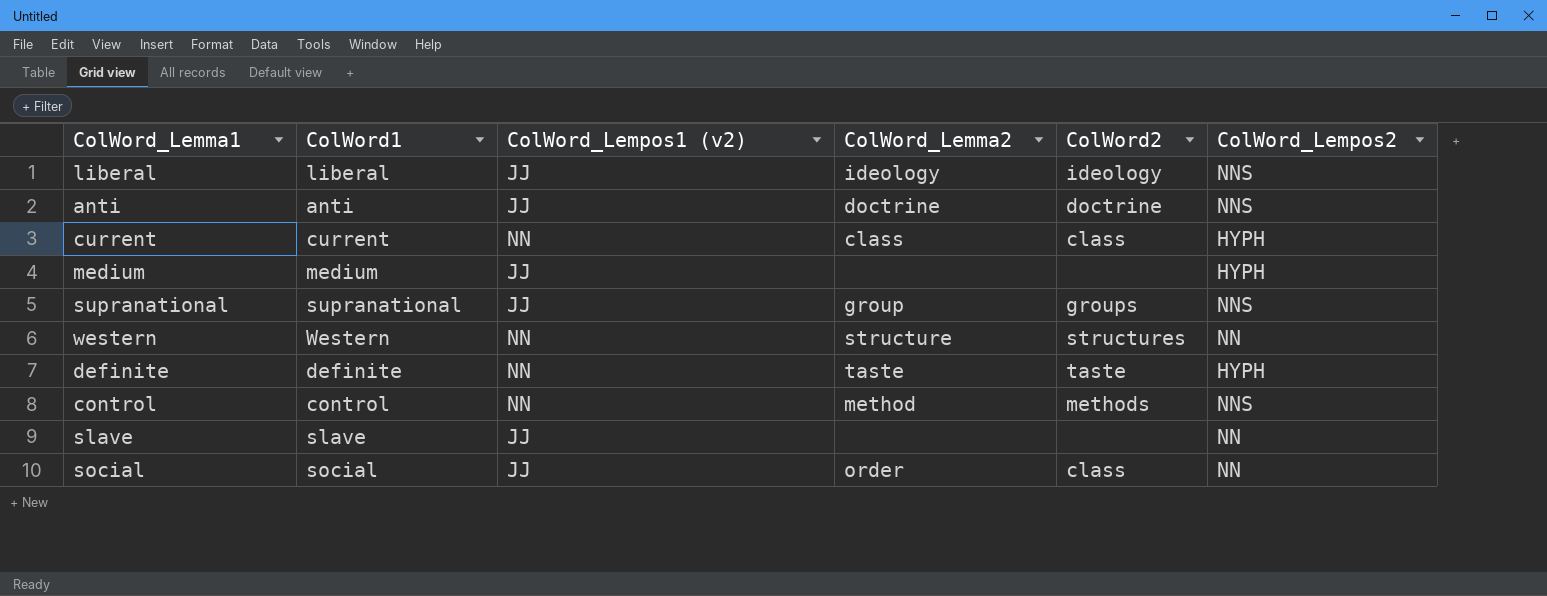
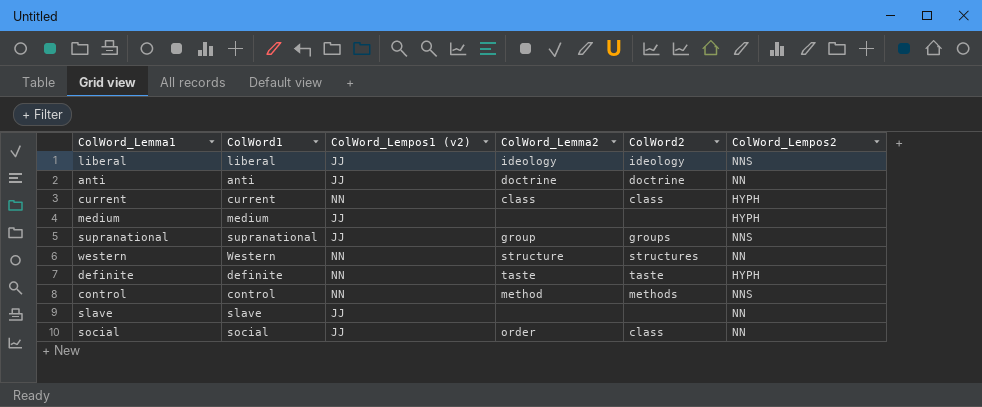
anti | ColWord_Lempos2: NNS -> NN

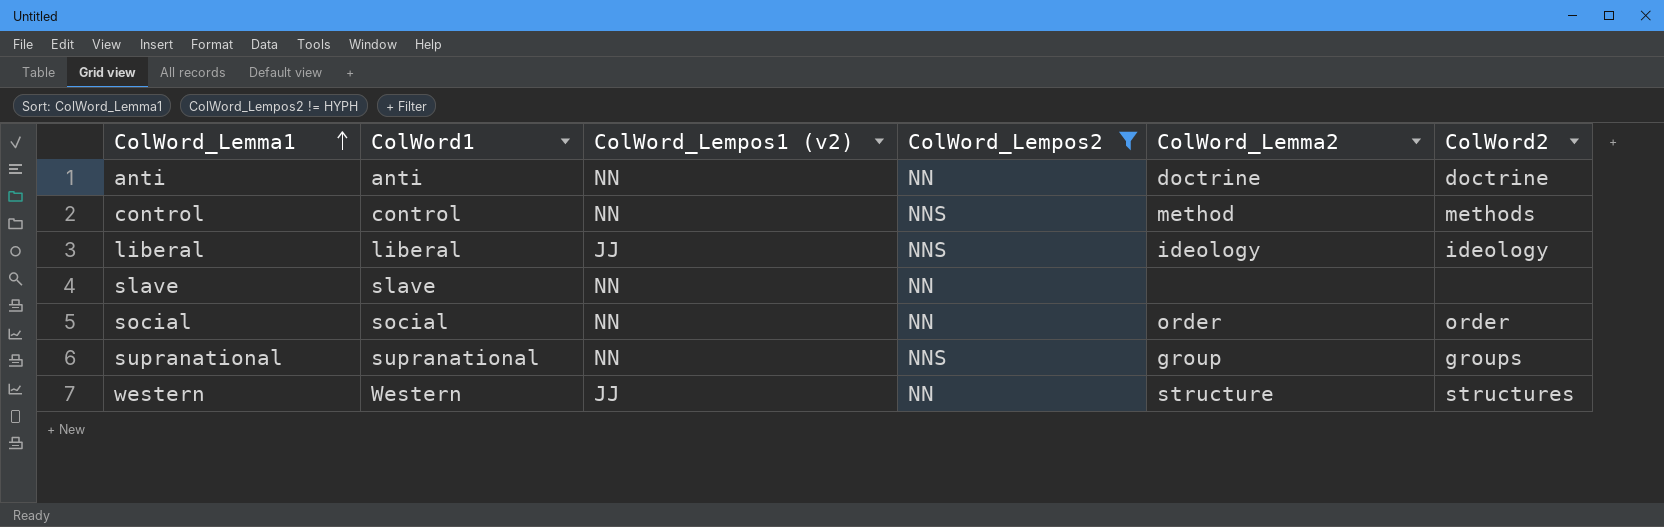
filter: none -> ColWord_Lempos2 != HYPH
row order: none -> ColWord_Lemma1 ascending
column ColWord_Lempos2 | position: 6 -> 4
anti | ColWord_Lempos1 (v2): JJ -> NN
slave | ColWord_Lempos1 (v2): JJ -> NN
social | ColWord_Lempos1 (v2): JJ -> NN
social | ColWord2: class -> order
supranational | ColWord_Lempos1 (v2): JJ -> NN
western | ColWord_Lempos1 (v2): NN -> JJ

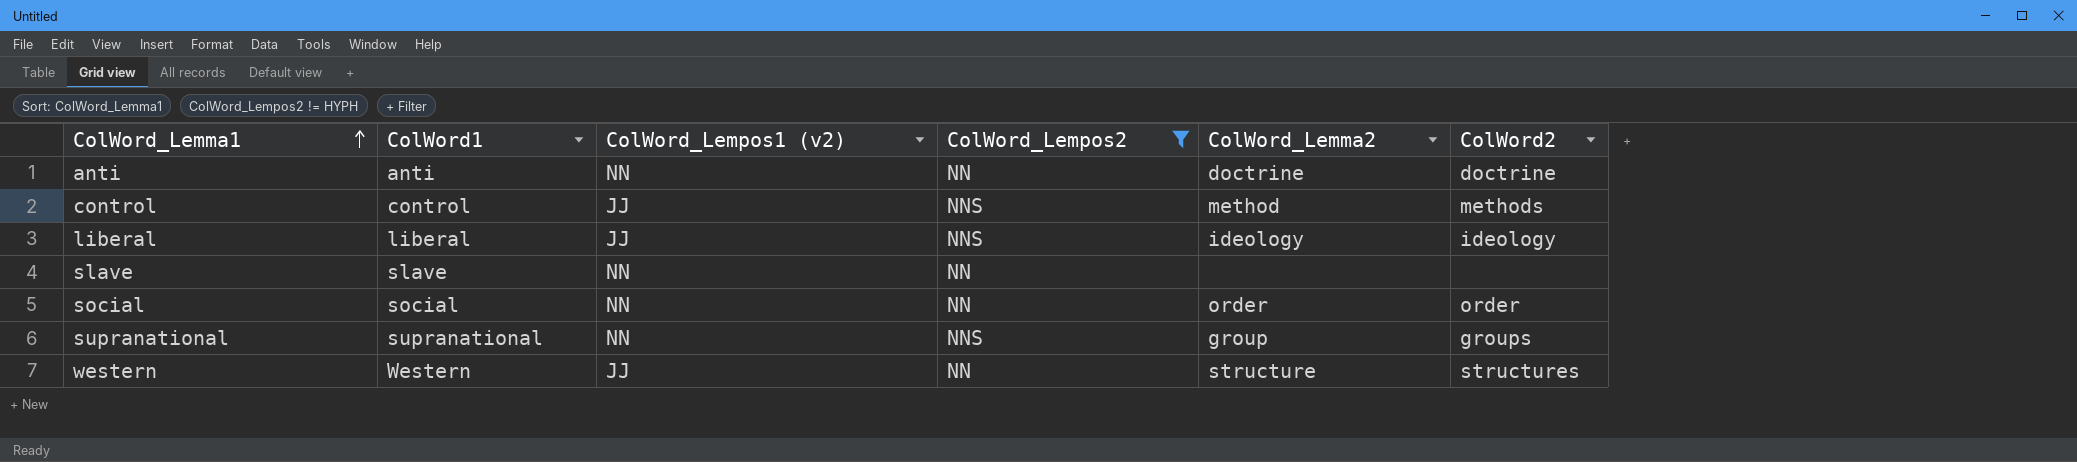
control | ColWord_Lempos1 (v2): NN -> JJ

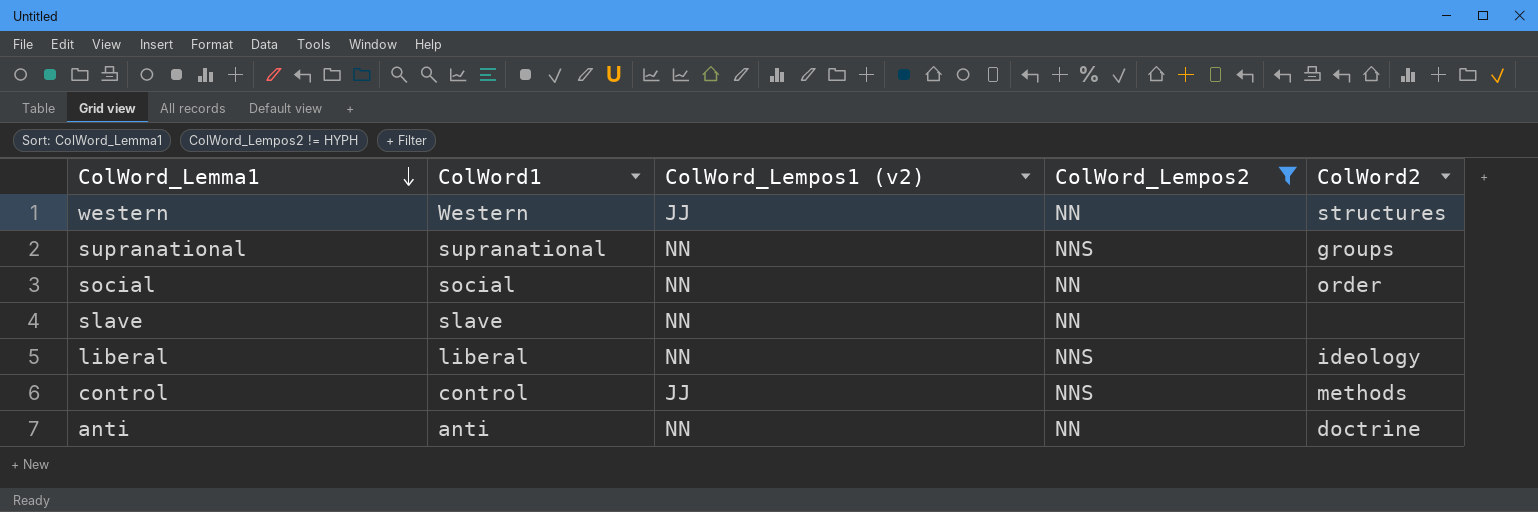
row order: ColWord_Lemma1 ascending -> ColWord_Lemma1 descending
column ColWord_Lemma2 | position: 5 -> none
liberal | ColWord_Lempos1 (v2): JJ -> NN

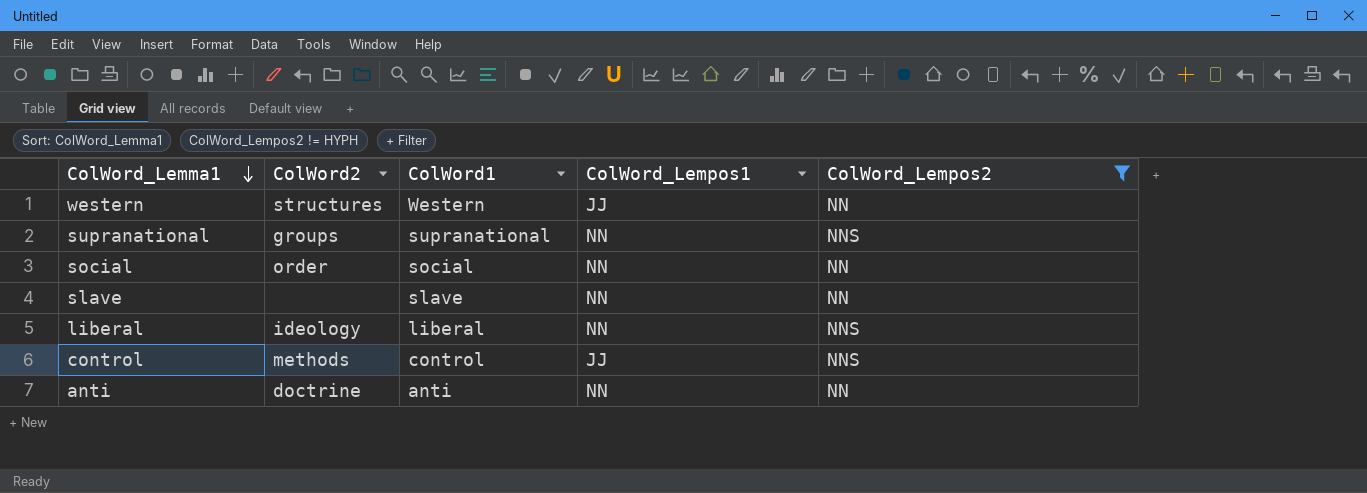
column ColWord2 | position: 5 -> 2
column name: ColWord_Lempos1 (v2) -> ColWord_Lempos1

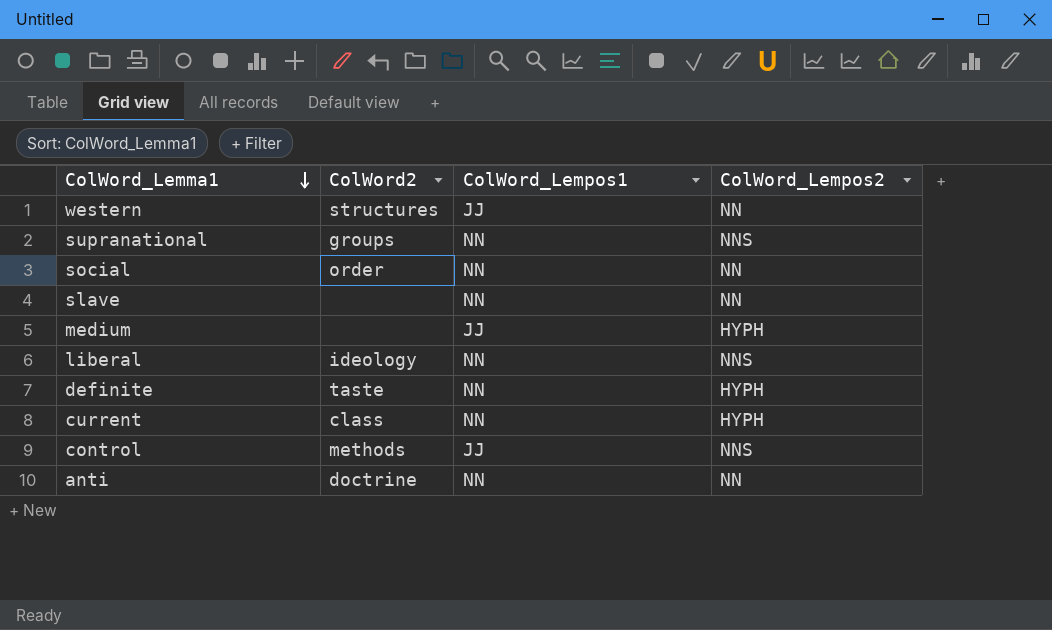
filter: ColWord_Lempos2 != HYPH -> none
column ColWord1 | position: 3 -> none

